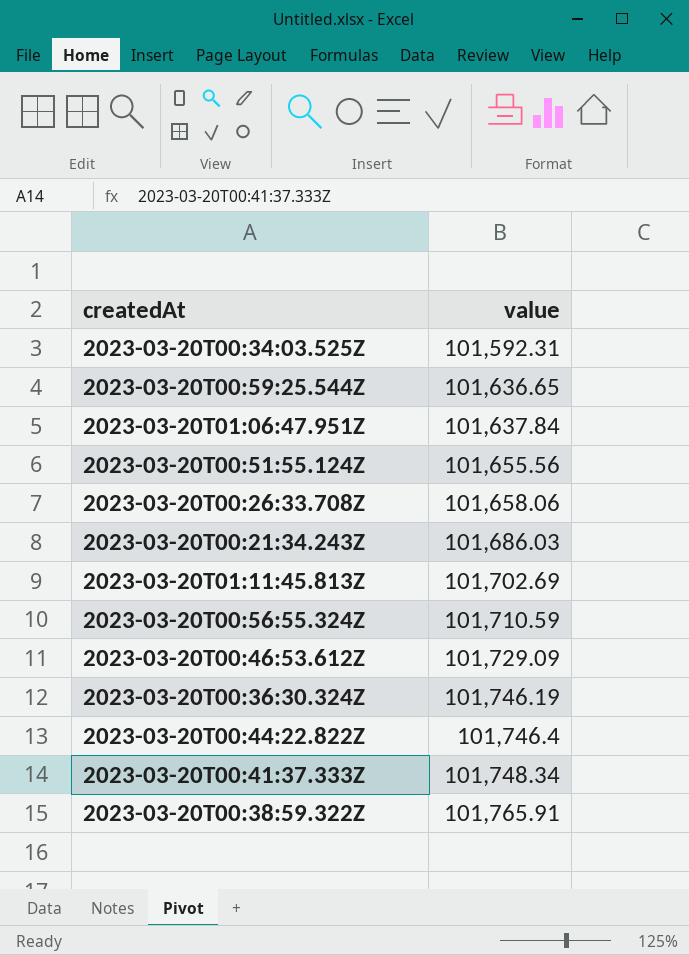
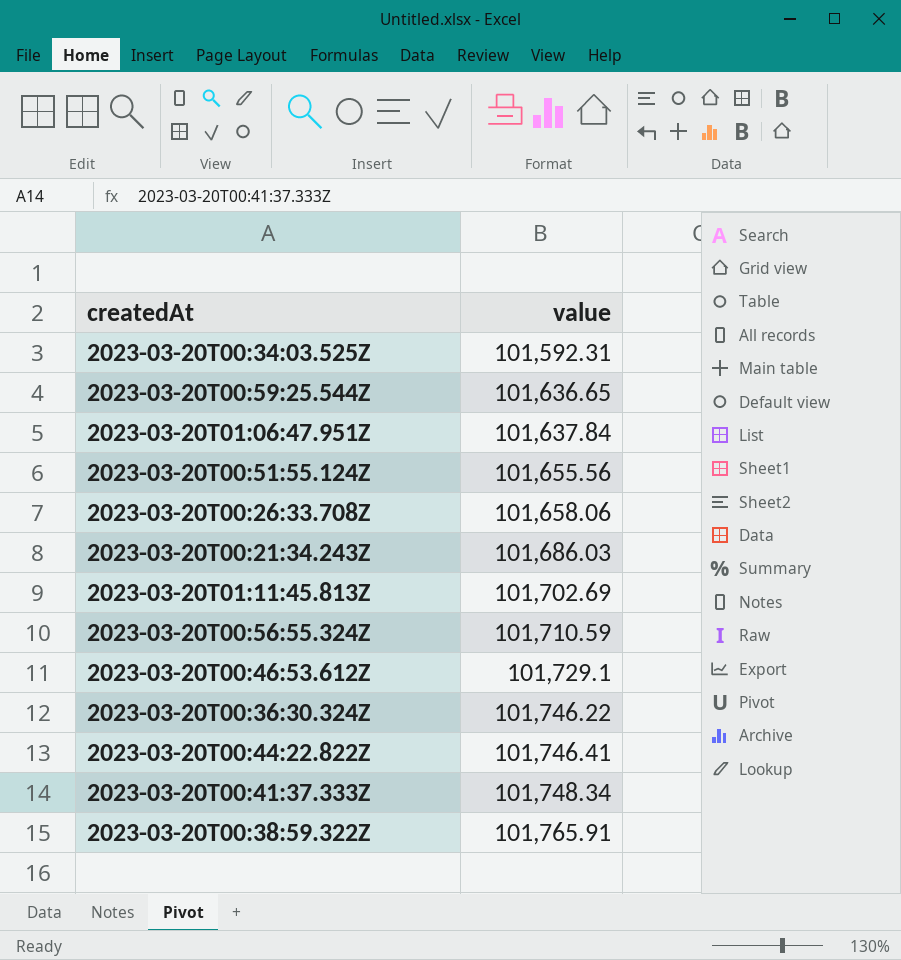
2023-03-20T00:46:53.612Z | value: 101,729.09 -> 101,729.1
2023-03-20T00:36:30.324Z | value: 101,746.19 -> 101,746.22
2023-03-20T00:44:22.822Z | value: 101,746.4 -> 101,746.41

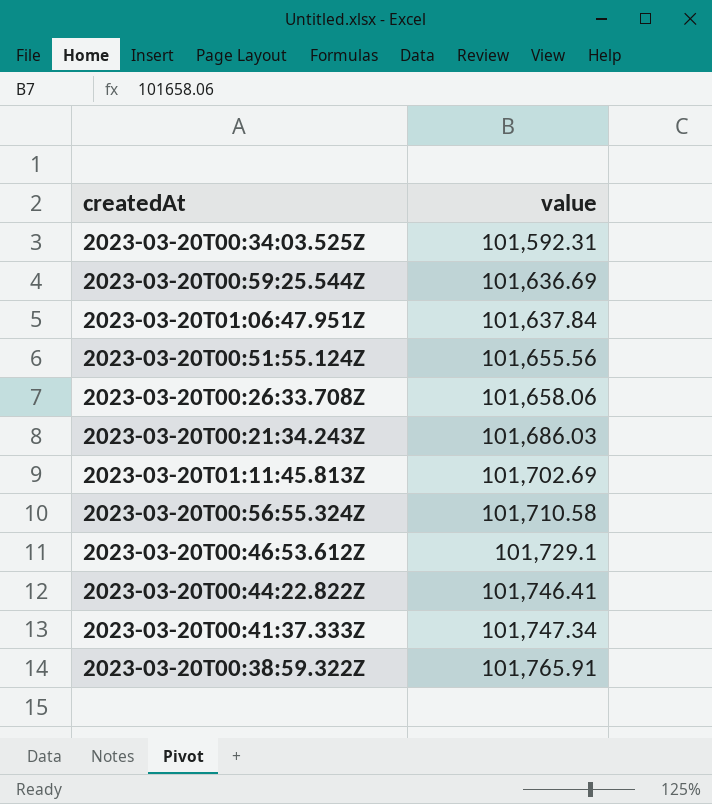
row 2023-03-20T00:36:30.324Z: 101,746.22 -> none
2023-03-20T00:59:25.544Z | value: 101,636.65 -> 101,636.69
2023-03-20T00:56:55.324Z | value: 101,710.59 -> 101,710.58
2023-03-20T00:41:37.333Z | value: 101,748.34 -> 101,747.34

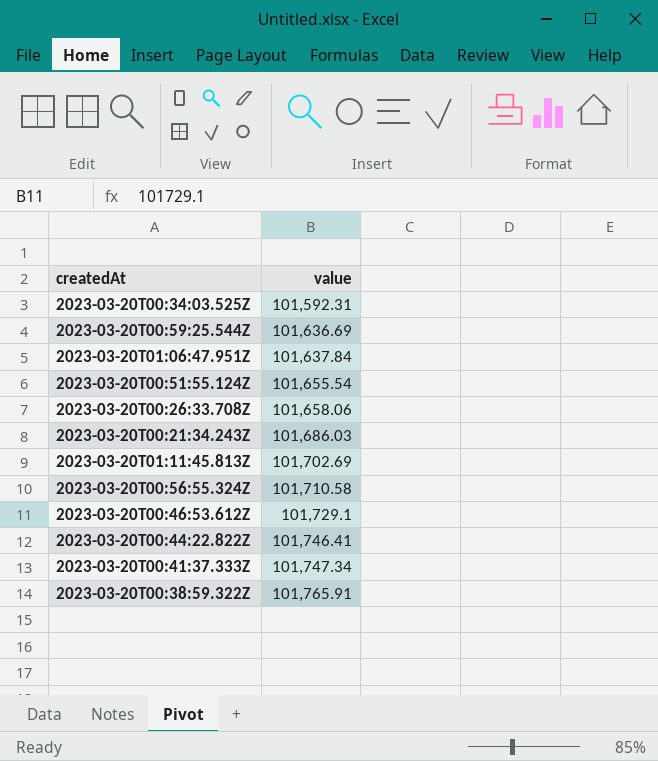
2023-03-20T00:51:55.124Z | value: 101,655.56 -> 101,655.54

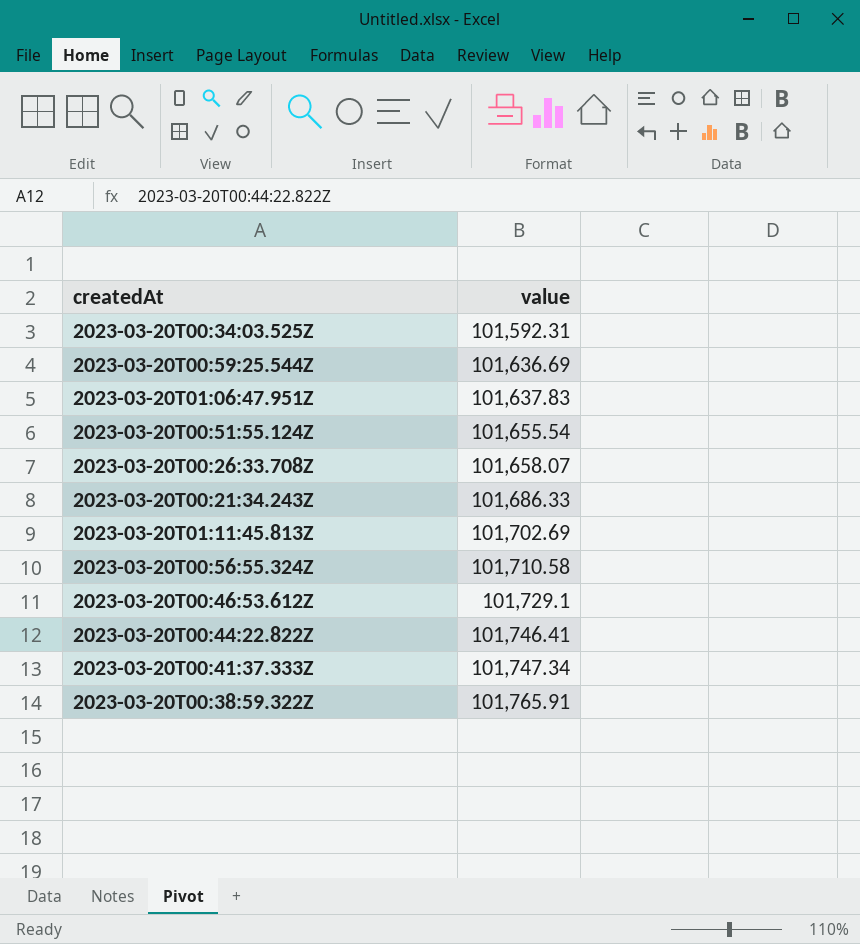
2023-03-20T01:06:47.951Z | value: 101,637.84 -> 101,637.83
2023-03-20T00:26:33.708Z | value: 101,658.06 -> 101,658.07
2023-03-20T00:21:34.243Z | value: 101,686.03 -> 101,686.33

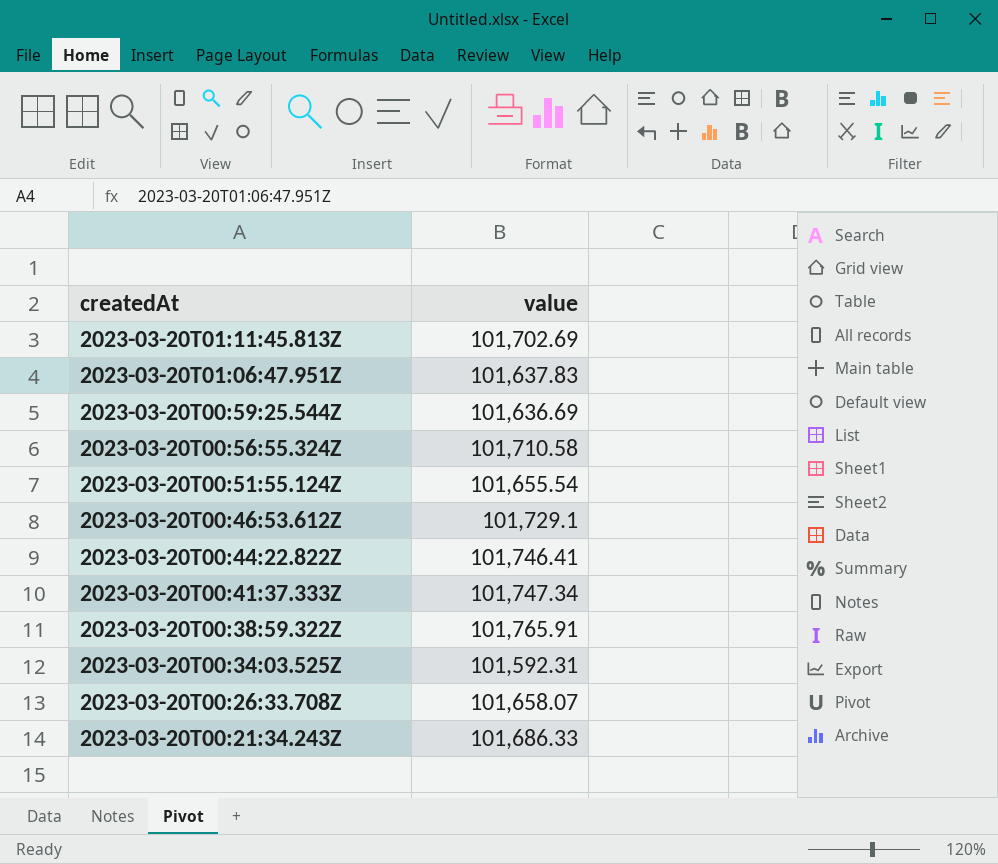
row order: value ascending -> createdAt descending

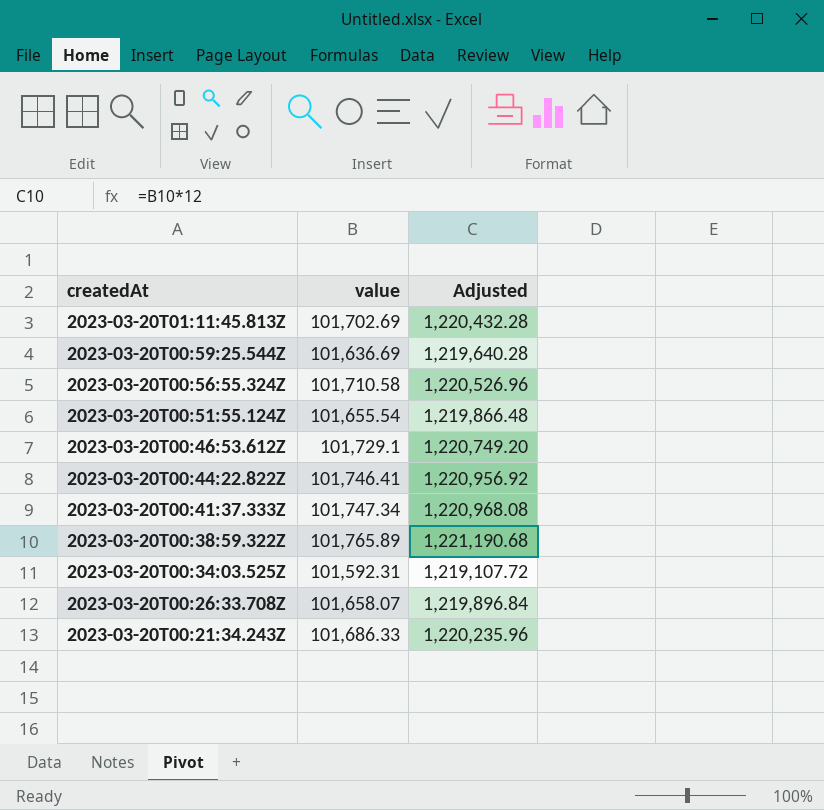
column Adjusted | formula: none -> [value] * 12
row 2023-03-20T01:06:47.951Z: 101,637.83 -> none
2023-03-20T00:38:59.322Z | value: 101,765.91 -> 101,765.89

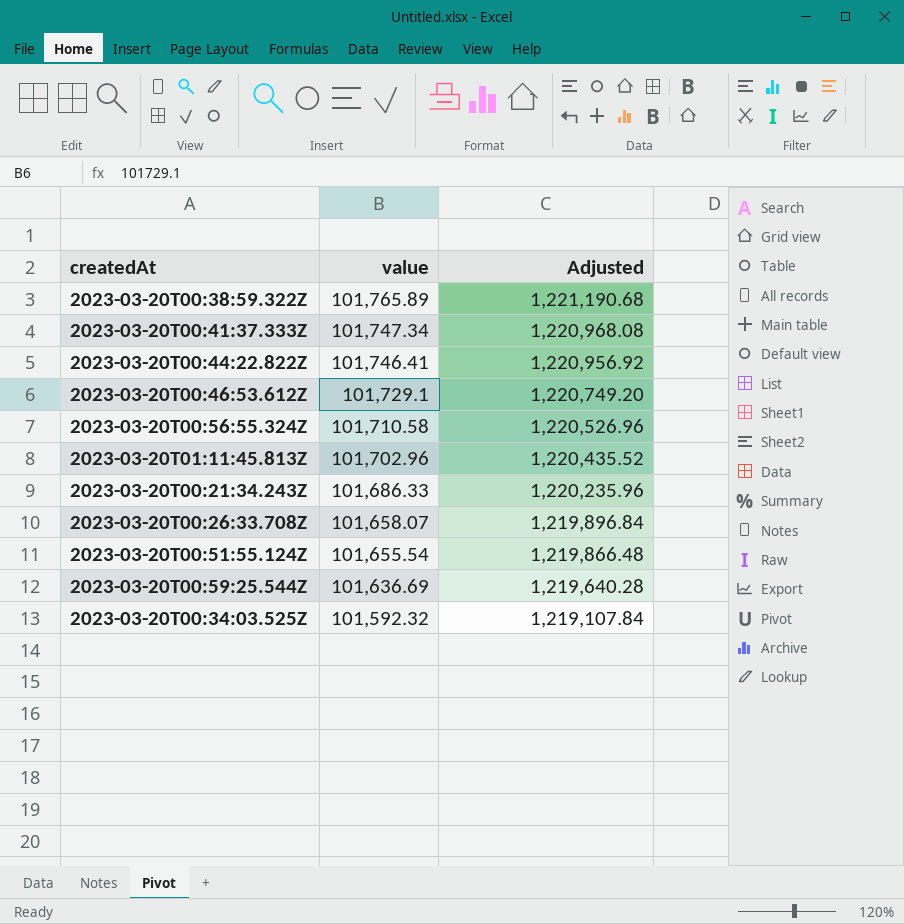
row order: createdAt descending -> value descending
2023-03-20T01:11:45.813Z | value: 101,702.69 -> 101,702.96
2023-03-20T01:11:45.813Z | Adjusted: 1,220,432.28 -> 1,220,435.52
2023-03-20T00:34:03.525Z | value: 101,592.31 -> 101,592.32
2023-03-20T00:34:03.525Z | Adjusted: 1,219,107.72 -> 1,219,107.84

